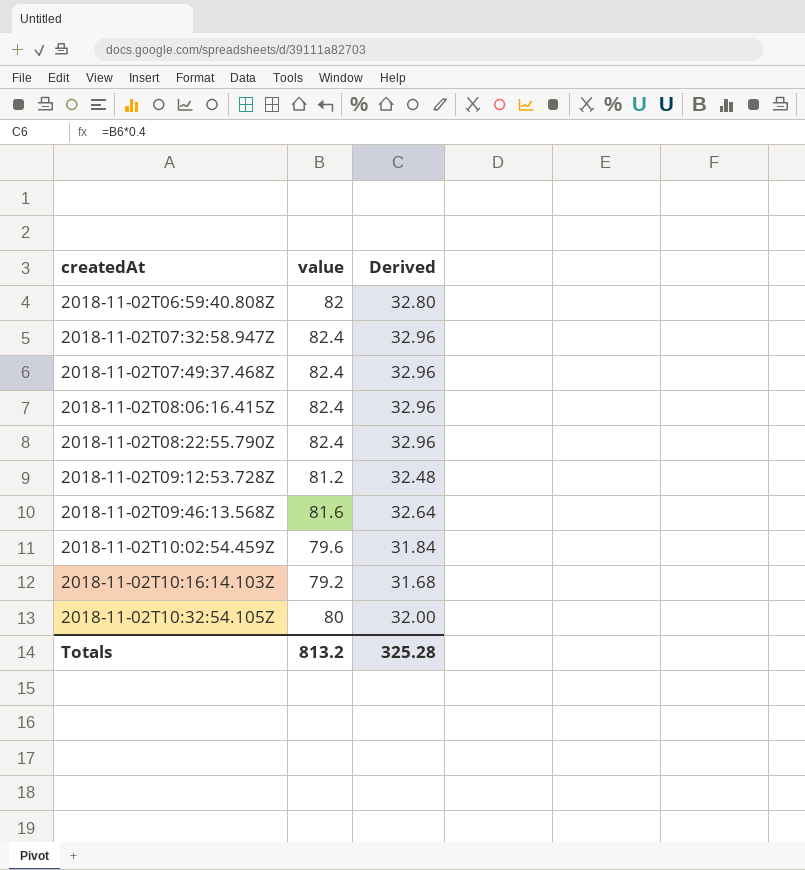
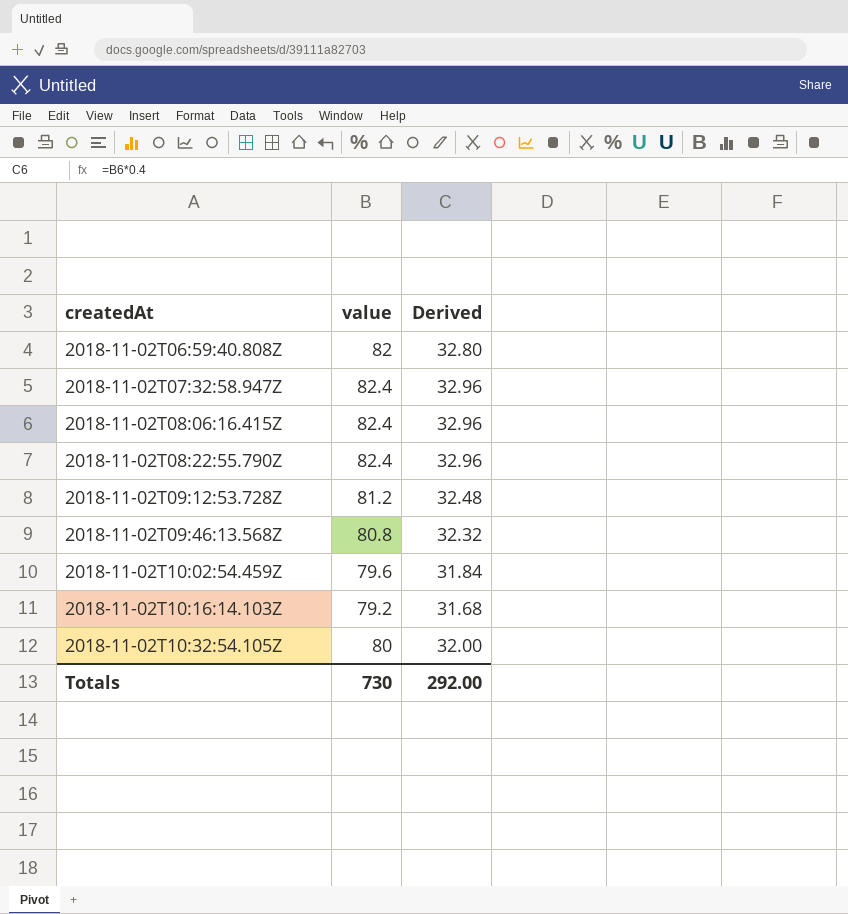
row 2018-11-02T07:49:37.468Z: 82.4 | 32.96 -> none
2018-11-02T09:46:13.568Z | value: 81.6 -> 80.8
2018-11-02T09:46:13.568Z | Derived: 32.64 -> 32.32
Totals | value: 813.2 -> 730
Totals | Derived: 325.28 -> 292.00

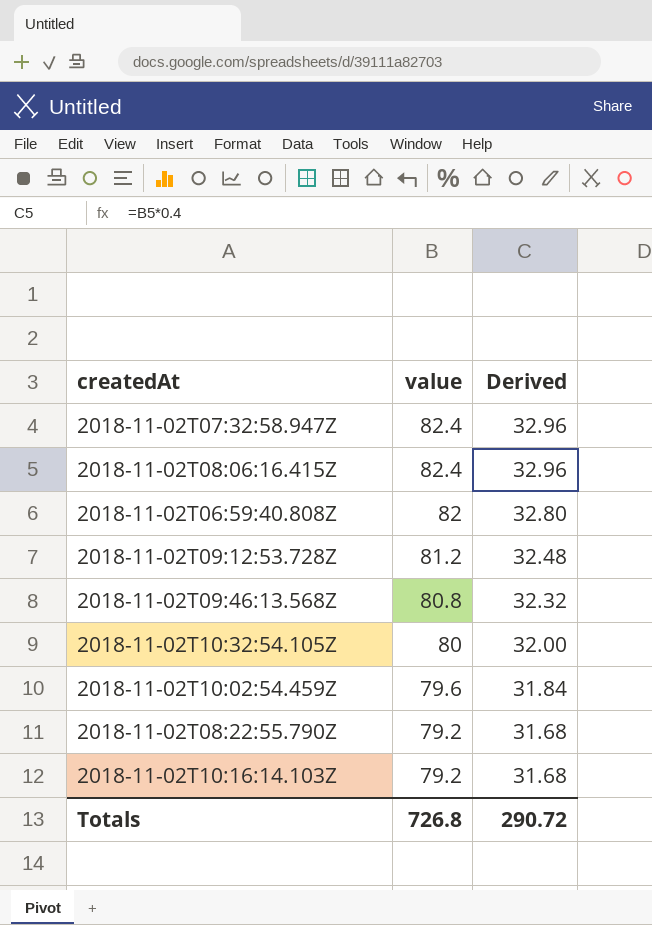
row order: createdAt ascending -> value descending
2018-11-02T08:22:55.790Z | value: 82.4 -> 79.2
2018-11-02T08:22:55.790Z | Derived: 32.96 -> 31.68
Totals | value: 730 -> 726.8
Totals | Derived: 292.00 -> 290.72

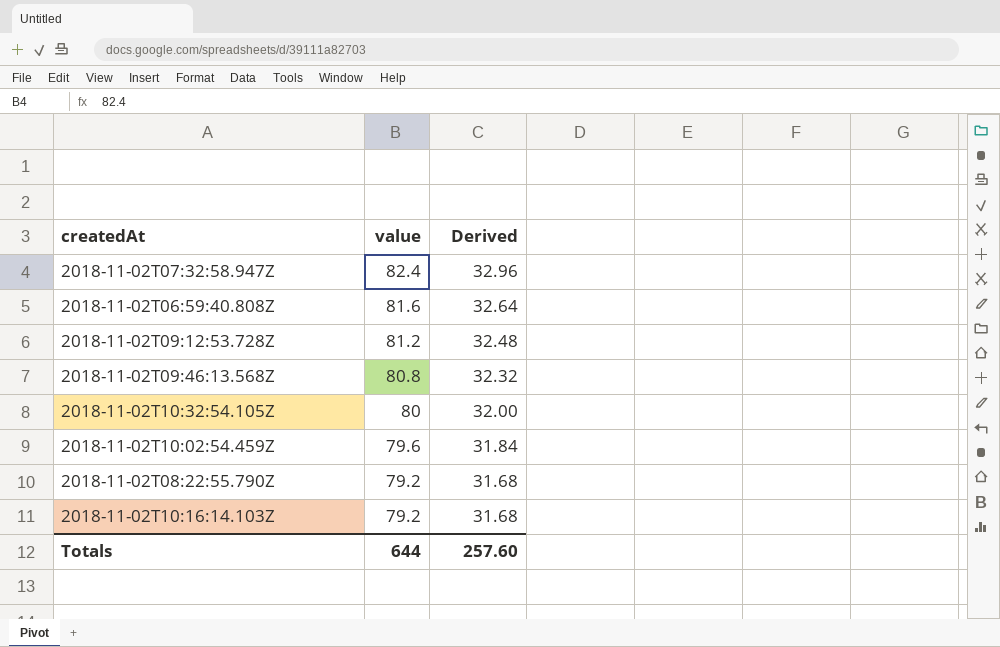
row 2018-11-02T08:06:16.415Z: 82.4 | 32.96 -> none
2018-11-02T06:59:40.808Z | value: 82 -> 81.6
2018-11-02T06:59:40.808Z | Derived: 32.80 -> 32.64
Totals | value: 726.8 -> 644
Totals | Derived: 290.72 -> 257.60

